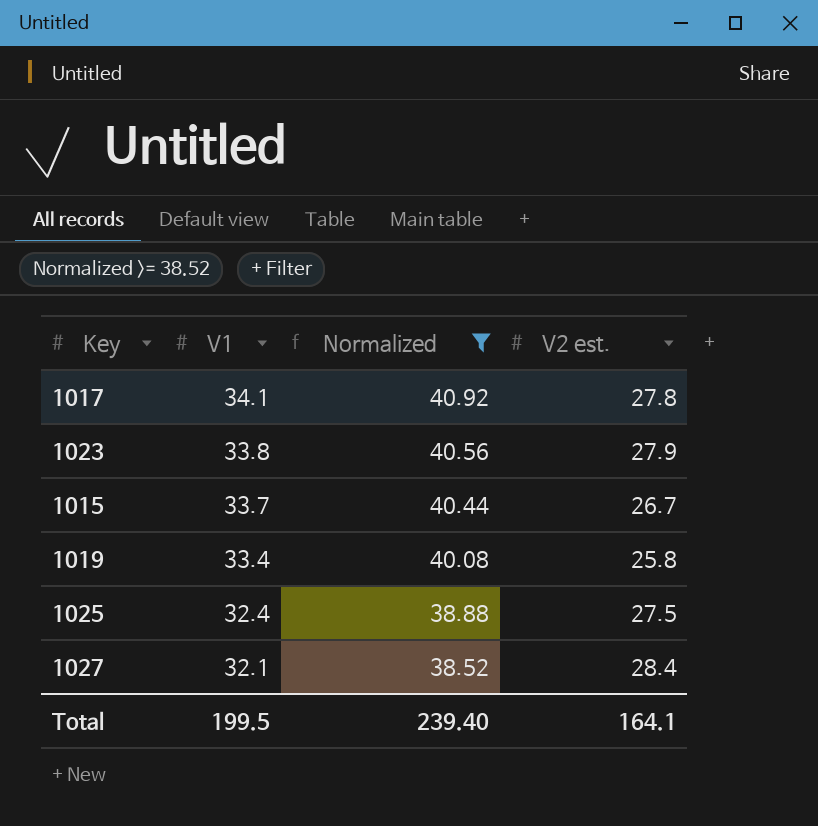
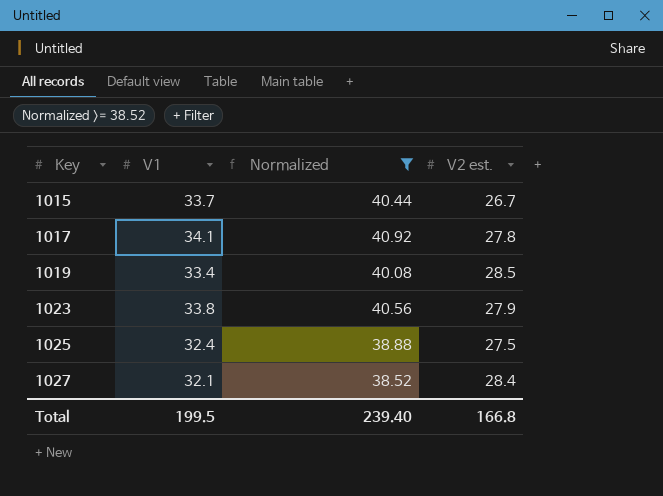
row order: V1 descending -> Key ascending
1019 | V2 est.: 25.8 -> 28.5
Total | V2 est.: 164.1 -> 166.8

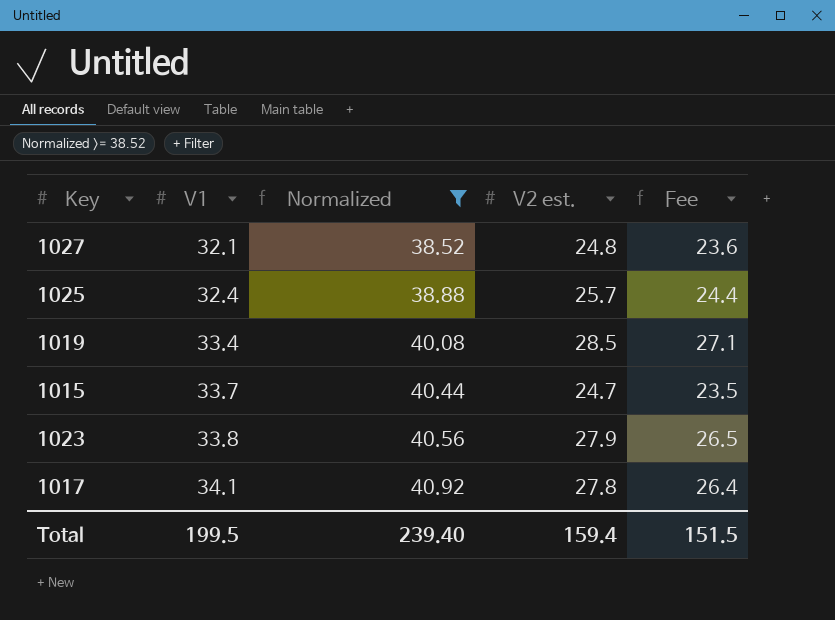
row order: Key ascending -> V1 ascending
column Fee | formula: none -> [V2 est.] * 0.95
1027 | V2 est.: 28.4 -> 24.8
1025 | V2 est.: 27.5 -> 25.7
1015 | V2 est.: 26.7 -> 24.7
Total | V2 est.: 166.8 -> 159.4

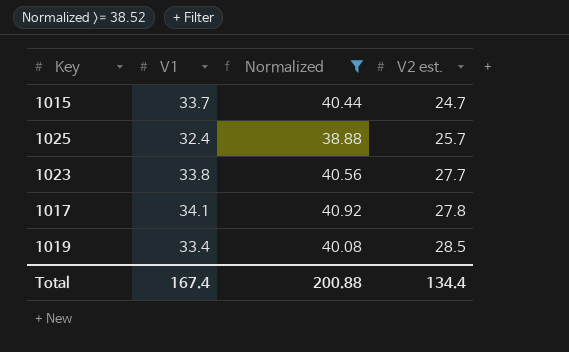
row order: V1 ascending -> V2 est. ascending
column Fee | formula: [V2 est.] * 0.95 -> none
row 1027: 32.1 | 38.52 | 24.8 | 23.6 -> none
1023 | V2 est.: 27.9 -> 27.7
Total | V1: 199.5 -> 167.4
Total | Normalized: 239.40 -> 200.88
Total | V2 est.: 159.4 -> 134.4

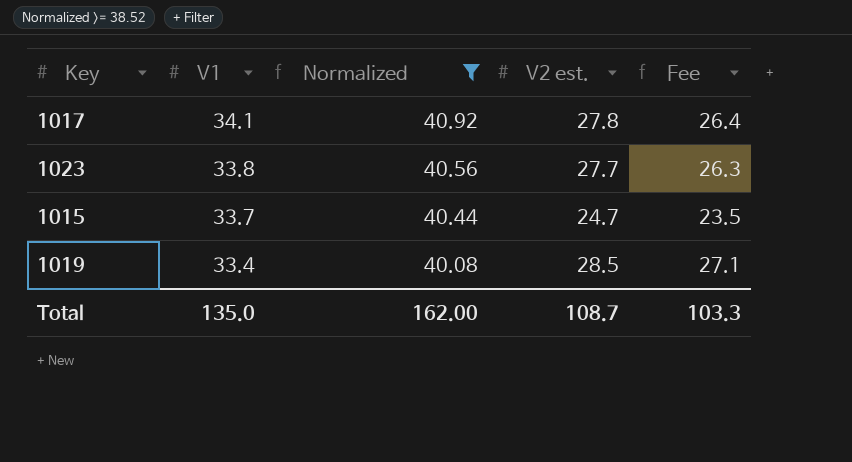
row order: V2 est. ascending -> V1 descending
column Fee | formula: none -> [V2 est.] * 0.95
row 1025: 32.4 | 38.88 | 25.7 -> none
Total | V1: 167.4 -> 135.0
Total | Normalized: 200.88 -> 162.00
Total | V2 est.: 134.4 -> 108.7

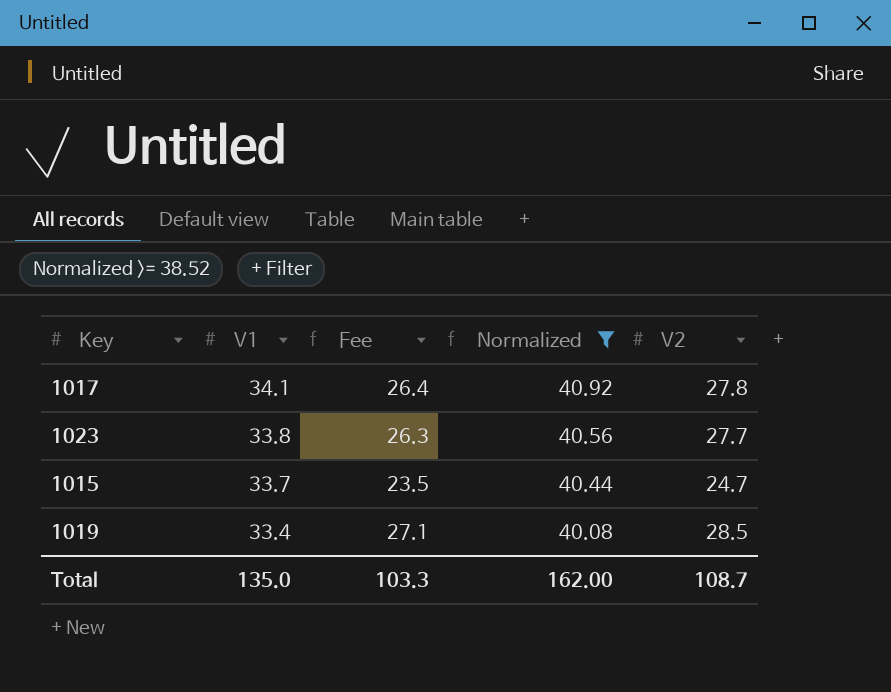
column Fee | position: 5 -> 3
column name: V2 est. -> V2

